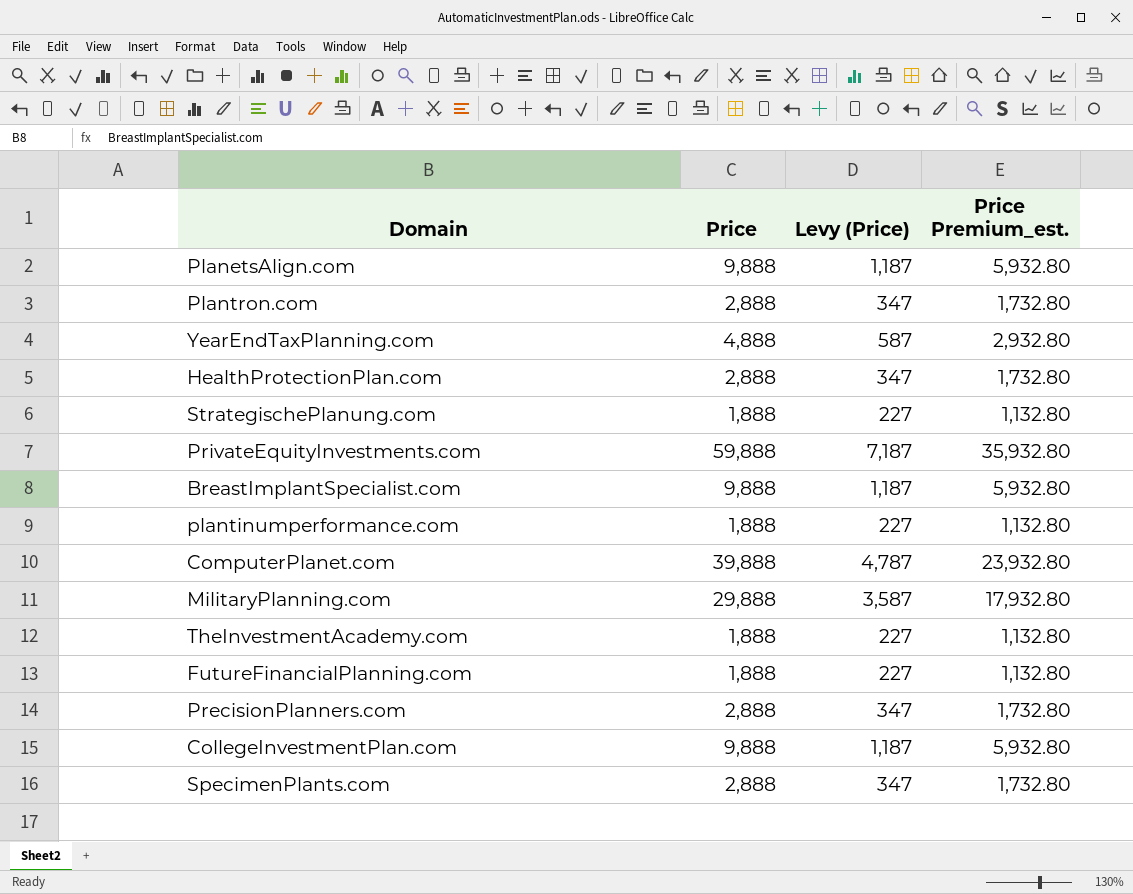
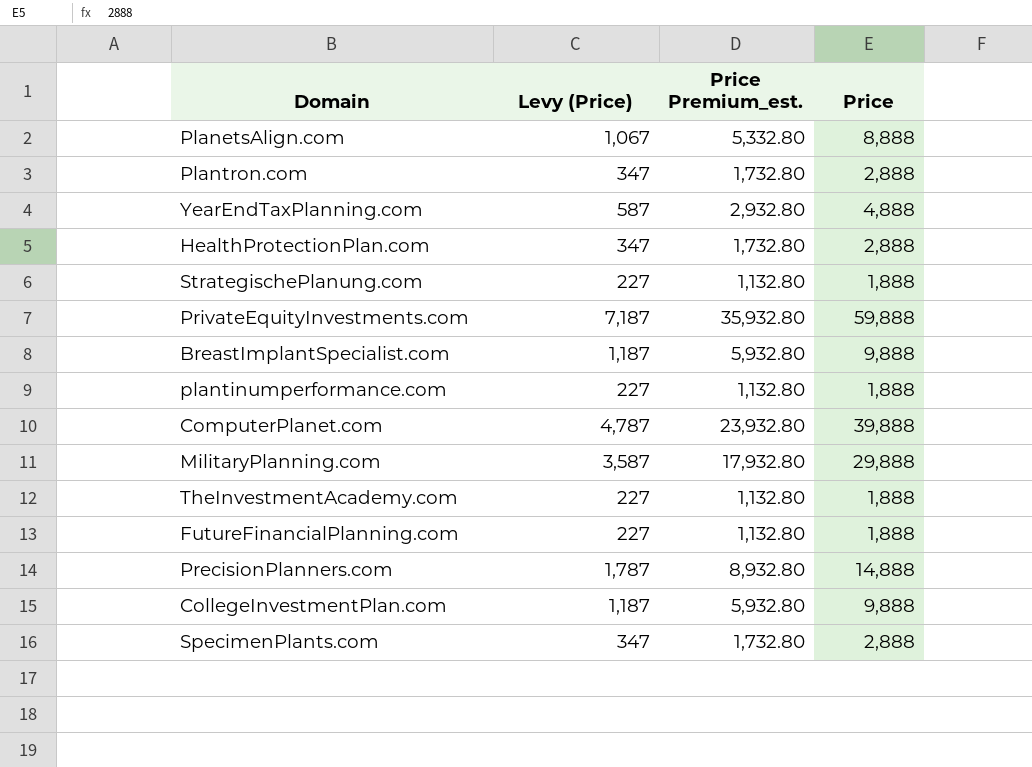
column Price | position: 2 -> 4
PlanetsAlign.com | Levy (Price): 1,187 -> 1,067
PlanetsAlign.com | Price Premium_est.: 5,932.80 -> 5,332.80
PlanetsAlign.com | Price: 9,888 -> 8,888
PrecisionPlanners.com | Levy (Price): 347 -> 1,787
PrecisionPlanners.com | Price Premium_est.: 1,732.80 -> 8,932.80
PrecisionPlanners.com | Price: 2,888 -> 14,888

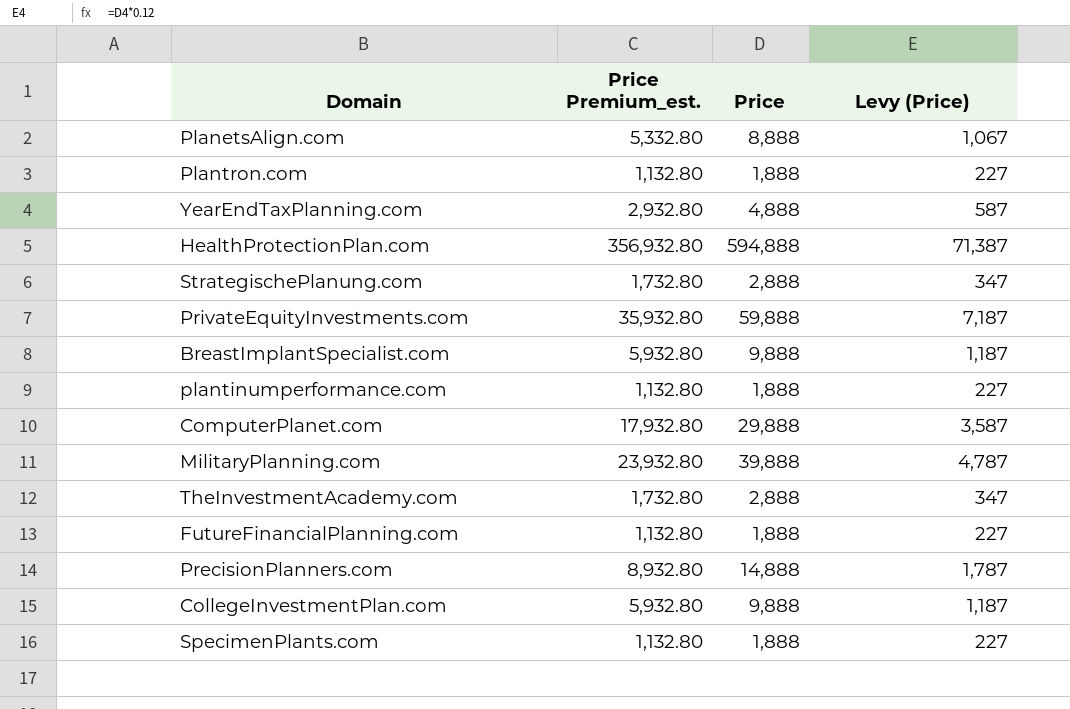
column Levy (Price) | position: 2 -> 4
Plantron.com | Price Premium_est.: 1,732.80 -> 1,132.80
Plantron.com | Price: 2,888 -> 1,888
Plantron.com | Levy (Price): 347 -> 227
HealthProtectionPlan.com | Price Premium_est.: 1,732.80 -> 356,932.80
HealthProtectionPlan.com | Price: 2,888 -> 594,888
HealthProtectionPlan.com | Levy (Price): 347 -> 71,387
StrategischePlanung.com | Price Premium_est.: 1,132.80 -> 1,732.80
StrategischePlanung.com | Price: 1,888 -> 2,888
StrategischePlanung.com | Levy (Price): 227 -> 347
ComputerPlanet.com | Price Premium_est.: 23,932.80 -> 17,932.80
ComputerPlanet.com | Price: 39,888 -> 29,888
ComputerPlanet.com | Levy (Price): 4,787 -> 3,587
MilitaryPlanning.com | Price Premium_est.: 17,932.80 -> 23,932.80
MilitaryPlanning.com | Price: 29,888 -> 39,888
MilitaryPlanning.com | Levy (Price): 3,587 -> 4,787
TheInvestmentAcademy.com | Price Premium_est.: 1,132.80 -> 1,732.80
TheInvestmentAcademy.com | Price: 1,888 -> 2,888
TheInvestmentAcademy.com | Levy (Price): 227 -> 347
SpecimenPlants.com | Price Premium_est.: 1,732.80 -> 1,132.80
SpecimenPlants.com | Price: 2,888 -> 1,888
SpecimenPlants.com | Levy (Price): 347 -> 227

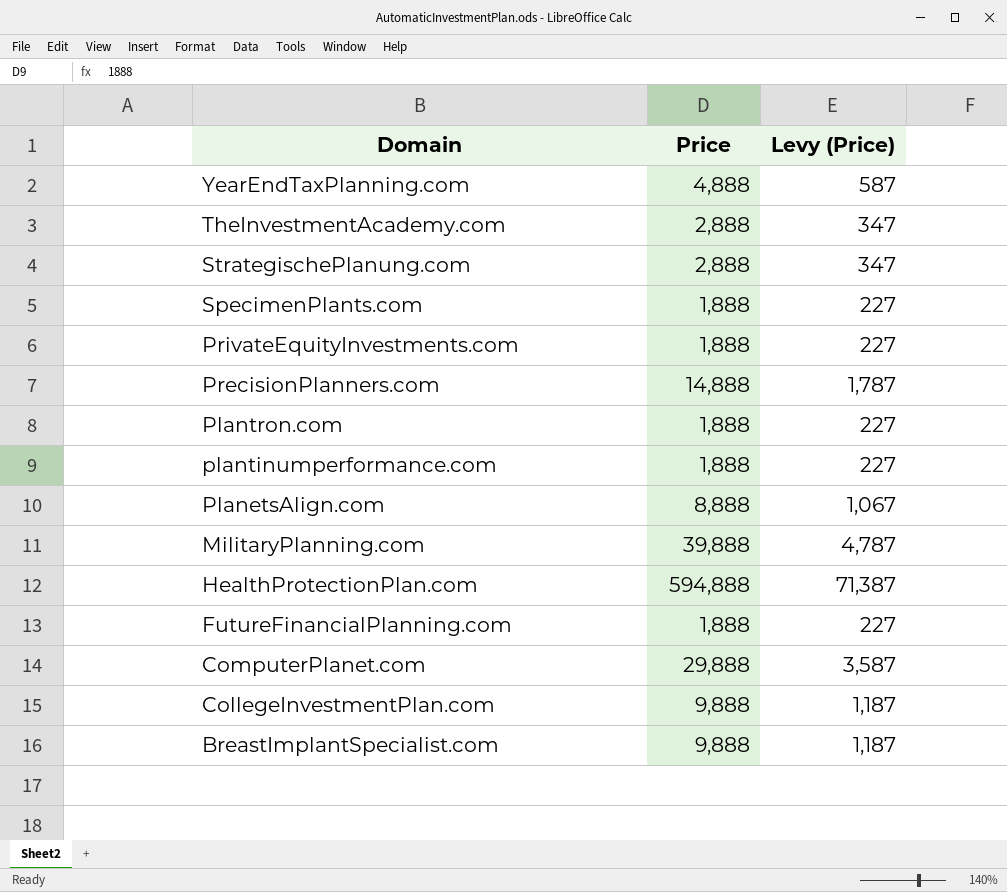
row order: none -> Domain descending
column Price Premium_est. | formula: [Price] * 0.6 -> none
PrivateEquityInvestments.com | Price: 59,888 -> 1,888
PrivateEquityInvestments.com | Levy (Price): 7,187 -> 227

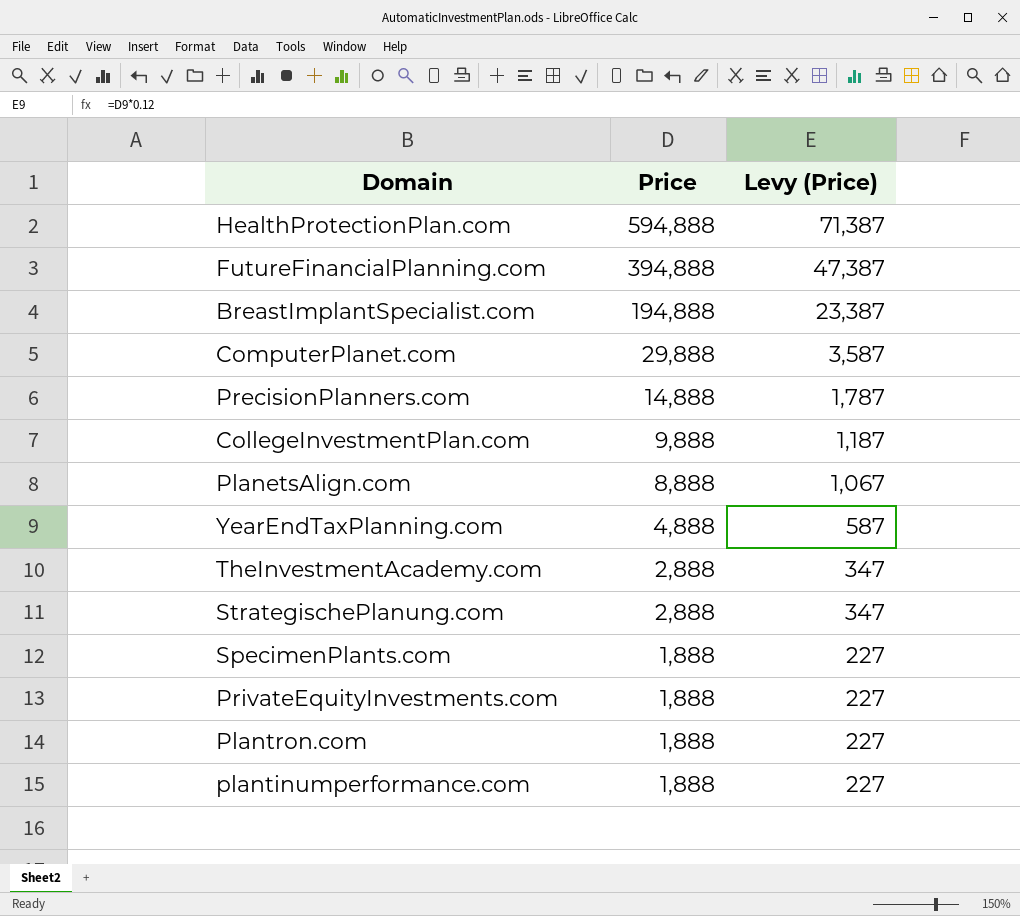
row order: Domain descending -> Price descending
row MilitaryPlanning.com: 39,888 | 4,787 -> none
FutureFinancialPlanning.com | Price: 1,888 -> 394,888
FutureFinancialPlanning.com | Levy (Price): 227 -> 47,387
BreastImplantSpecialist.com | Price: 9,888 -> 194,888
BreastImplantSpecialist.com | Levy (Price): 1,187 -> 23,387

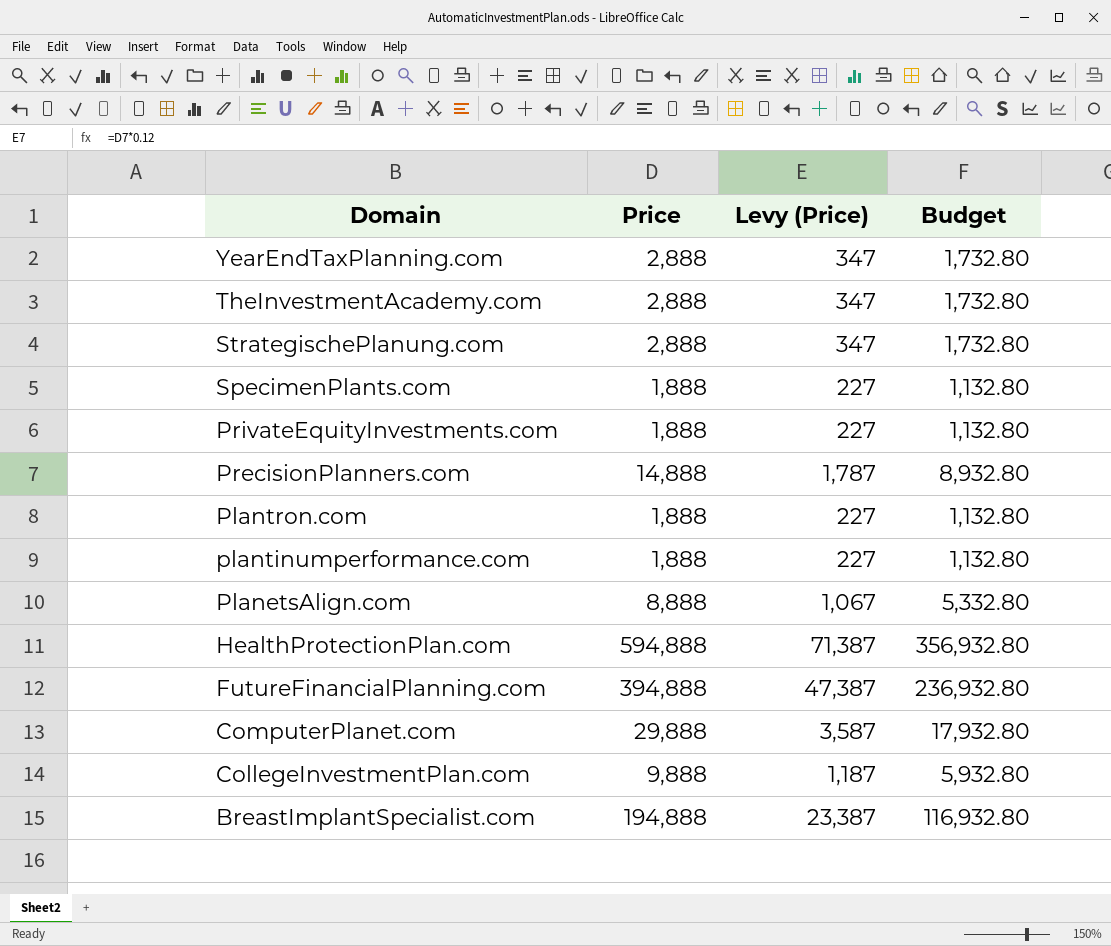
row order: Price descending -> Domain descending
column Budget | formula: none -> [Price] * 0.6
YearEndTaxPlanning.com | Price: 4,888 -> 2,888
YearEndTaxPlanning.com | Levy (Price): 587 -> 347

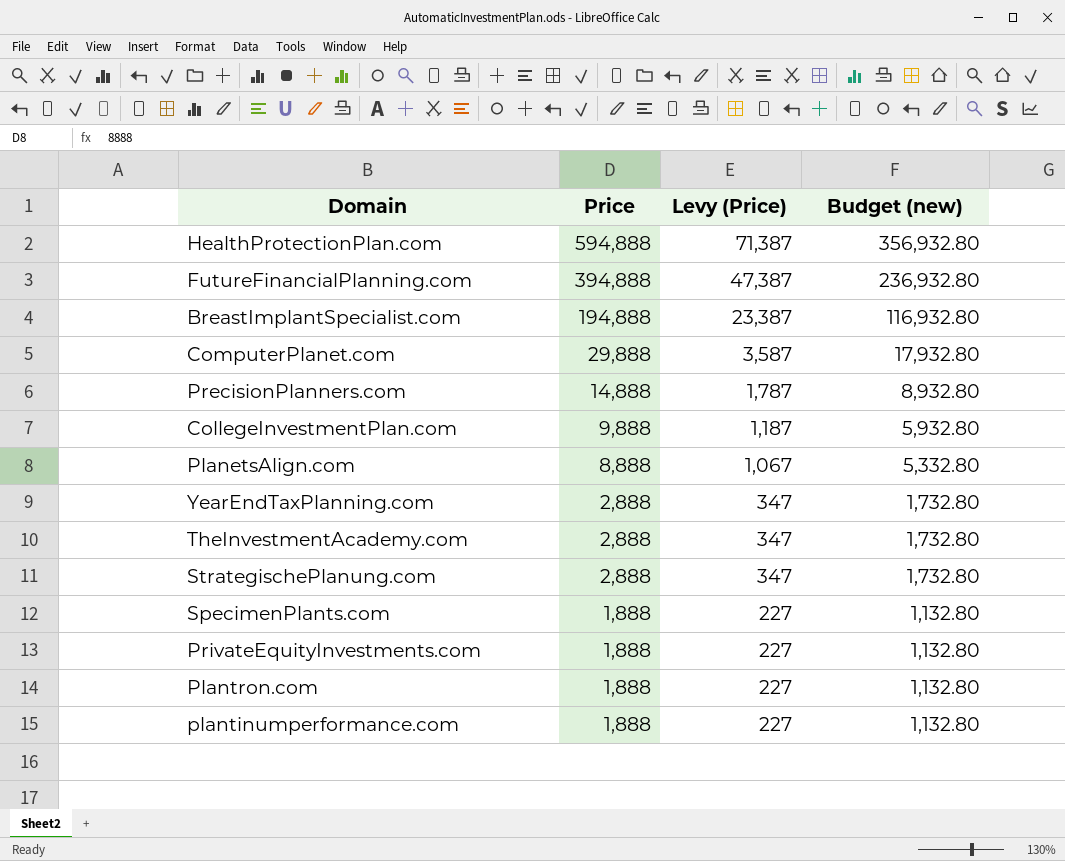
row order: Domain descending -> Price descending
column name: Budget -> Budget (new)

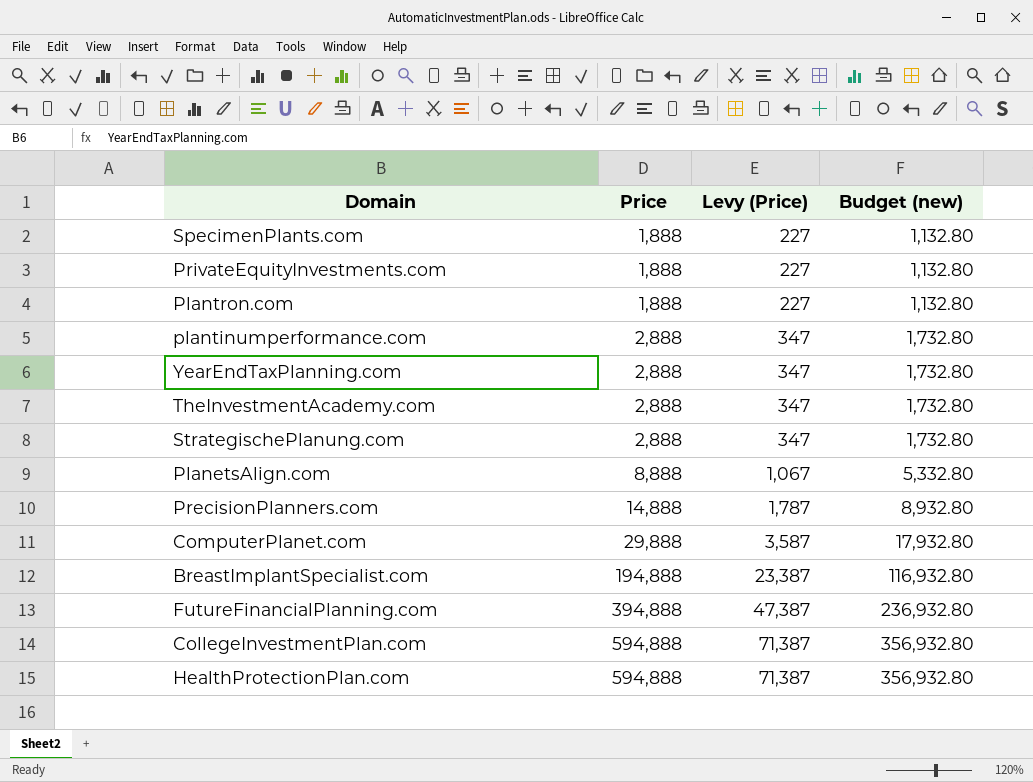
row order: Price descending -> Price ascending
plantinumperformance.com | Price: 1,888 -> 2,888
plantinumperformance.com | Levy (Price): 227 -> 347
plantinumperformance.com | Budget (new): 1,132.80 -> 1,732.80
CollegeInvestmentPlan.com | Price: 9,888 -> 594,888
CollegeInvestmentPlan.com | Levy (Price): 1,187 -> 71,387
CollegeInvestmentPlan.com | Budget (new): 5,932.80 -> 356,932.80

